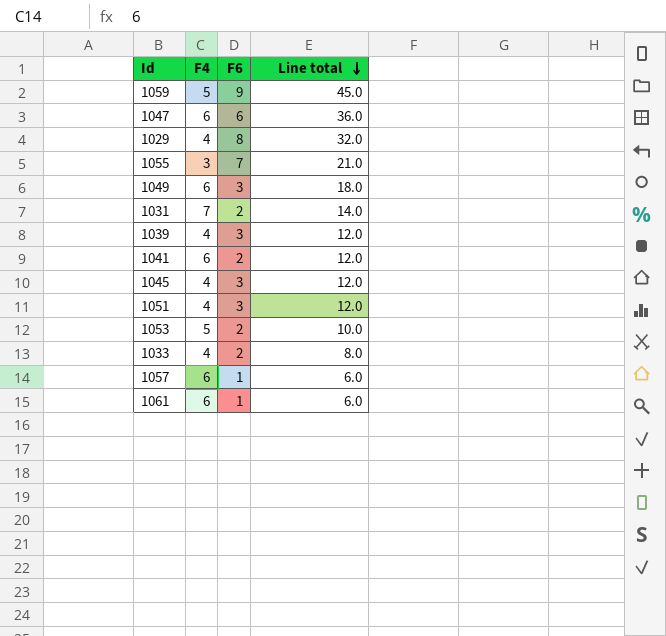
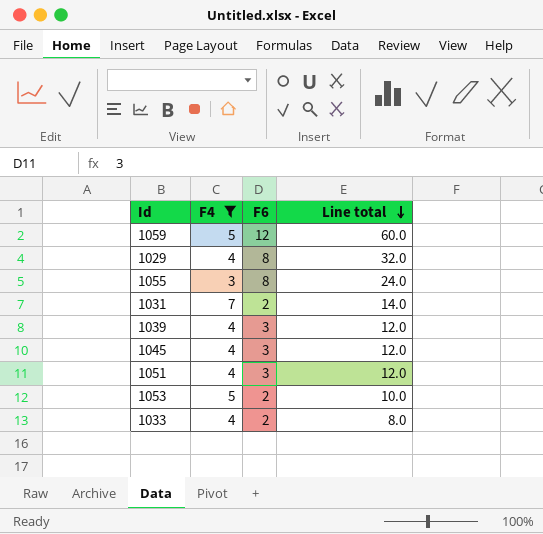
filter: none -> F4 != 6
1059 | F6: 9 -> 12
1059 | Line total: 45.0 -> 60.0
1055 | F6: 7 -> 8
1055 | Line total: 21.0 -> 24.0

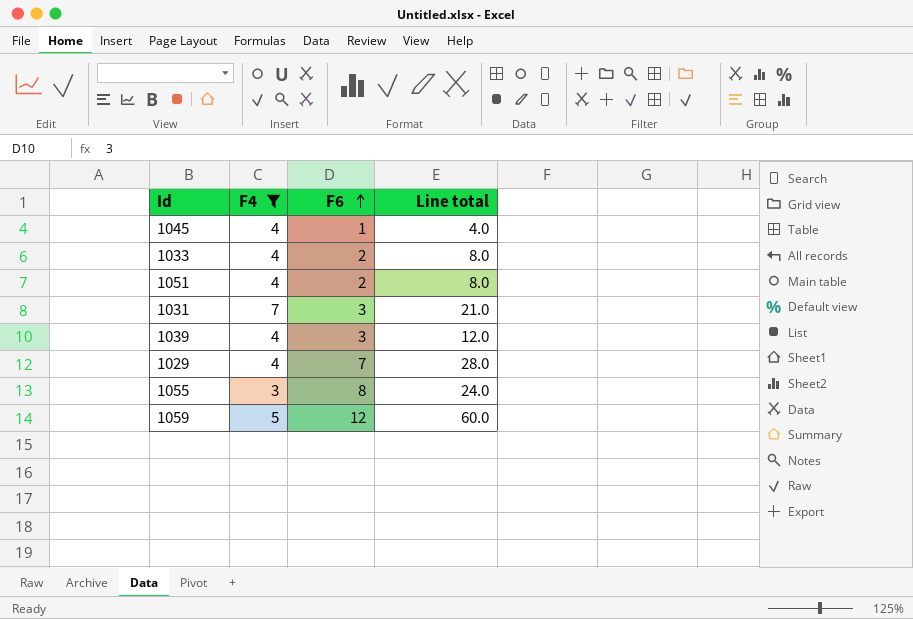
row order: Line total descending -> F6 ascending
row 1053: 5 | 2 | 10.0 -> none
1045 | F6: 3 -> 1
1045 | Line total: 12.0 -> 4.0
1051 | F6: 3 -> 2
1051 | Line total: 12.0 -> 8.0
1031 | F6: 2 -> 3
1031 | Line total: 14.0 -> 21.0
1029 | F6: 8 -> 7
1029 | Line total: 32.0 -> 28.0

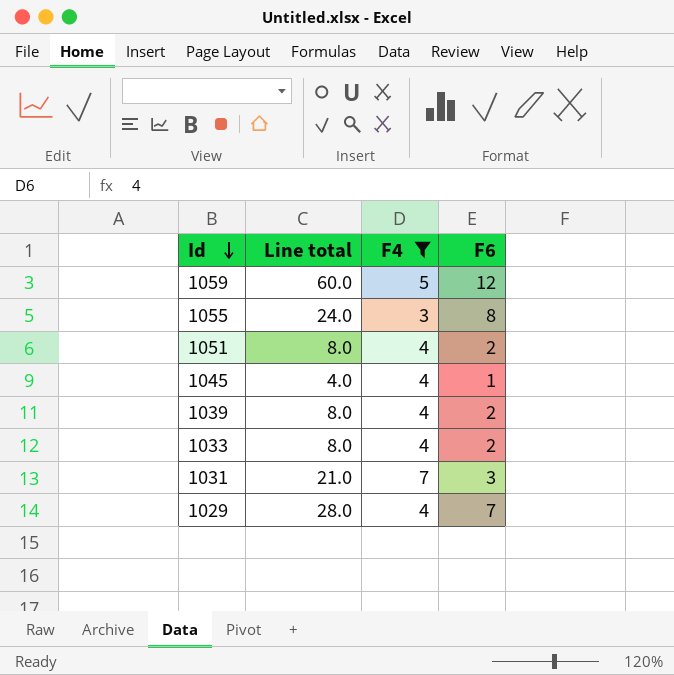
row order: F6 ascending -> Id descending
column Line total | position: 4 -> 2
1039 | Line total: 12.0 -> 8.0
1039 | F6: 3 -> 2

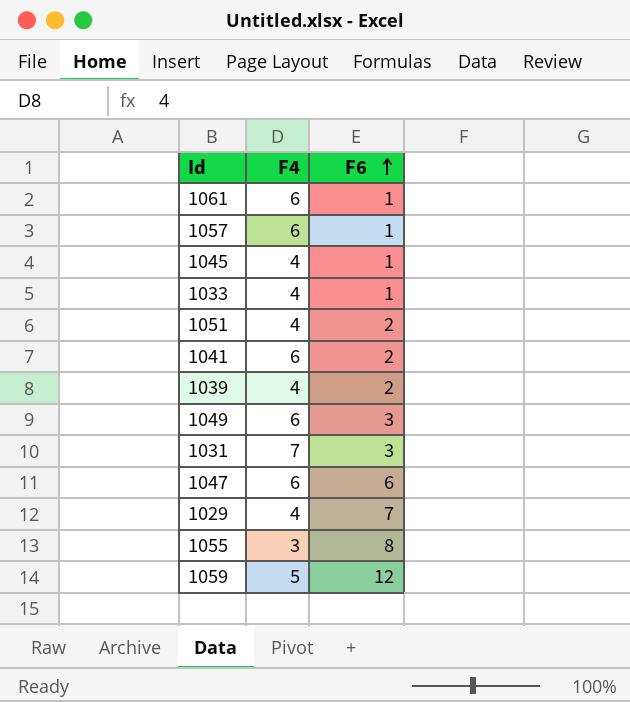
filter: F4 != 6 -> none
row order: Id descending -> F6 ascending
column Line total | formula: [F4] * [F6] -> none
1033 | F6: 2 -> 1

